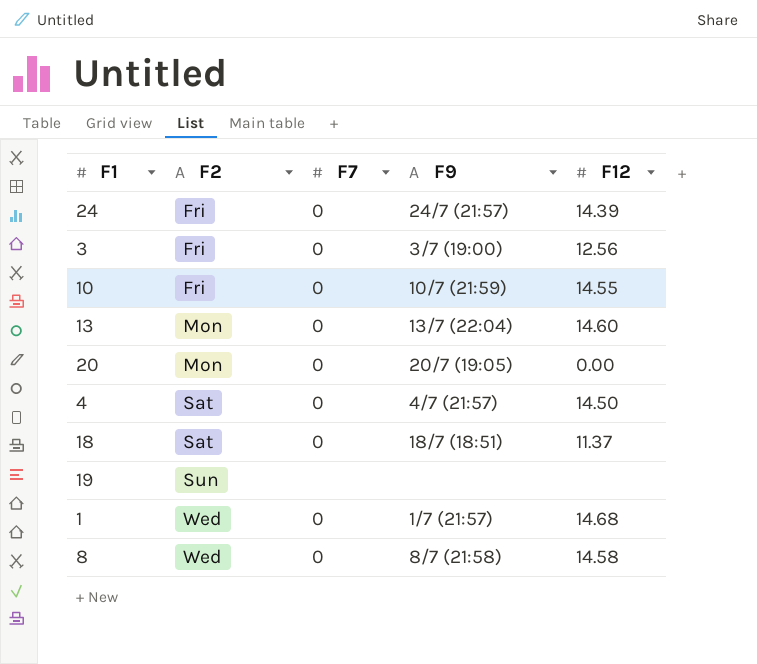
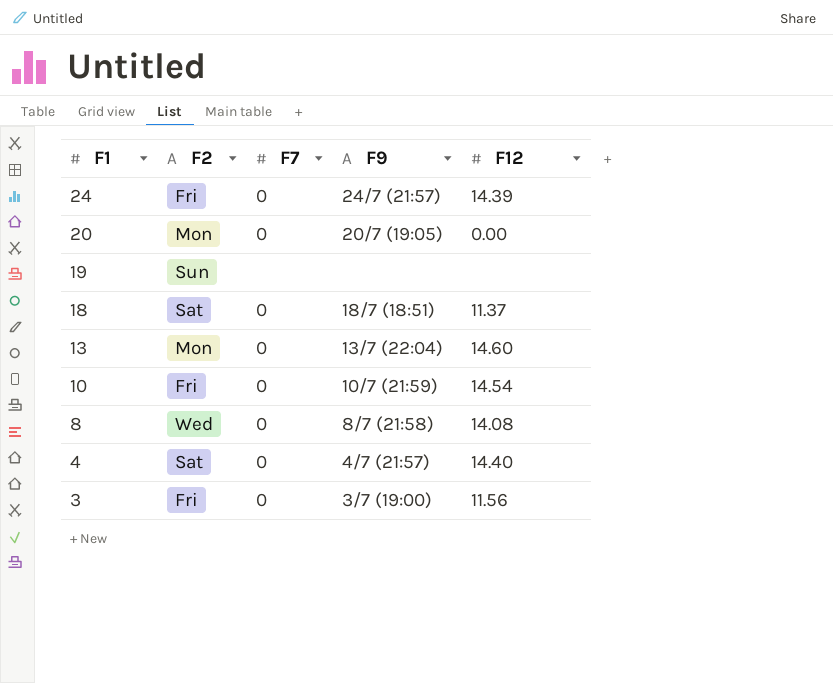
row order: F2 ascending -> F1 descending
row 1: Wed | 0 | 1/7 (21:57) | 14.68 -> none
10 | F12: 14.55 -> 14.54
8 | F12: 14.58 -> 14.08
4 | F12: 14.50 -> 14.40
3 | F12: 12.56 -> 11.56

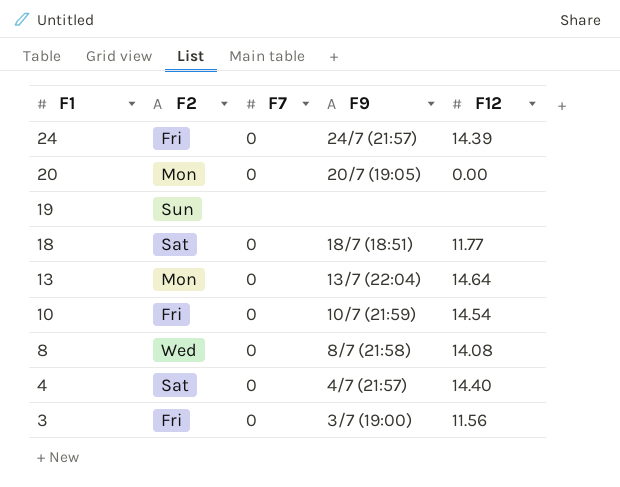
18 | F12: 11.37 -> 11.77
13 | F12: 14.60 -> 14.64

